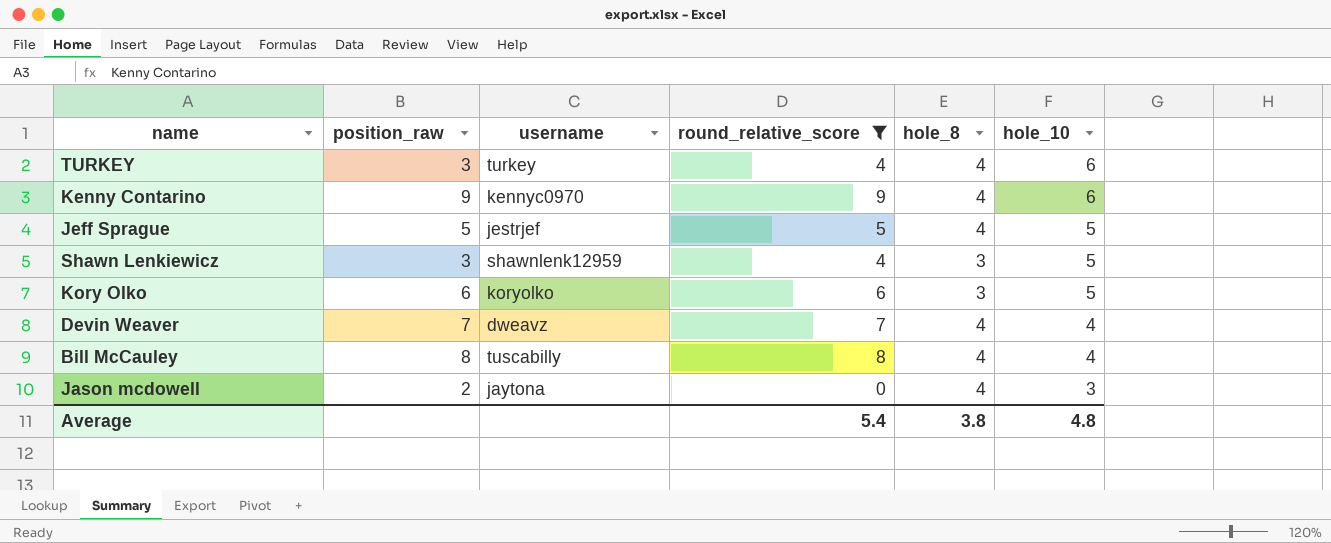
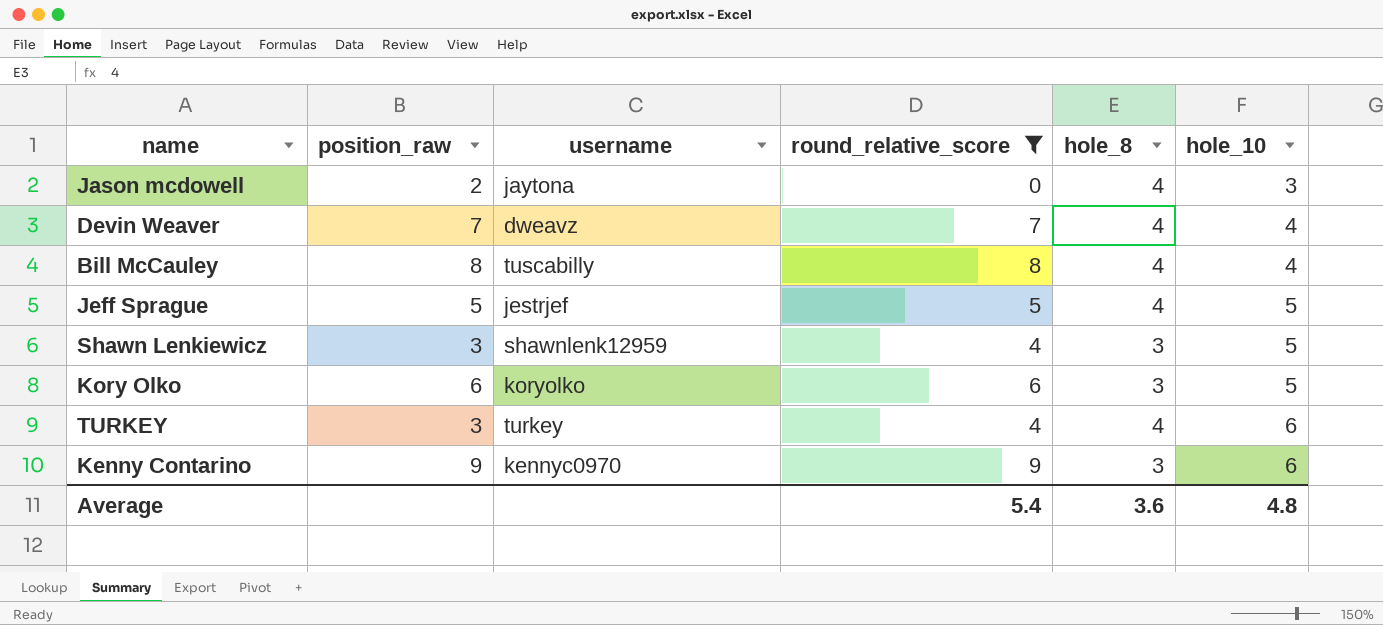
row order: hole_10 descending -> hole_10 ascending
Kenny Contarino | hole_8: 4 -> 3
Average | hole_8: 3.8 -> 3.6

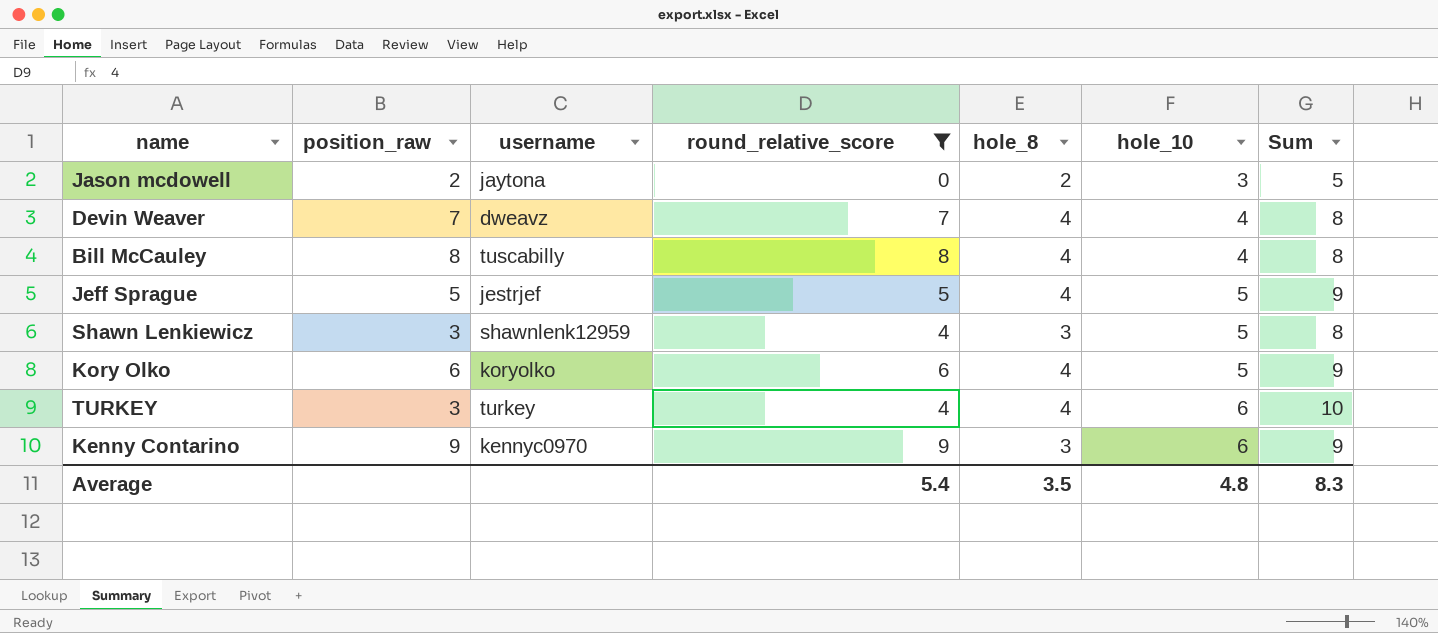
column Sum | formula: none -> [hole_8] + [hole_10]
Jason mcdowell | hole_8: 4 -> 2
Kory Olko | hole_8: 3 -> 4
Average | hole_8: 3.6 -> 3.5

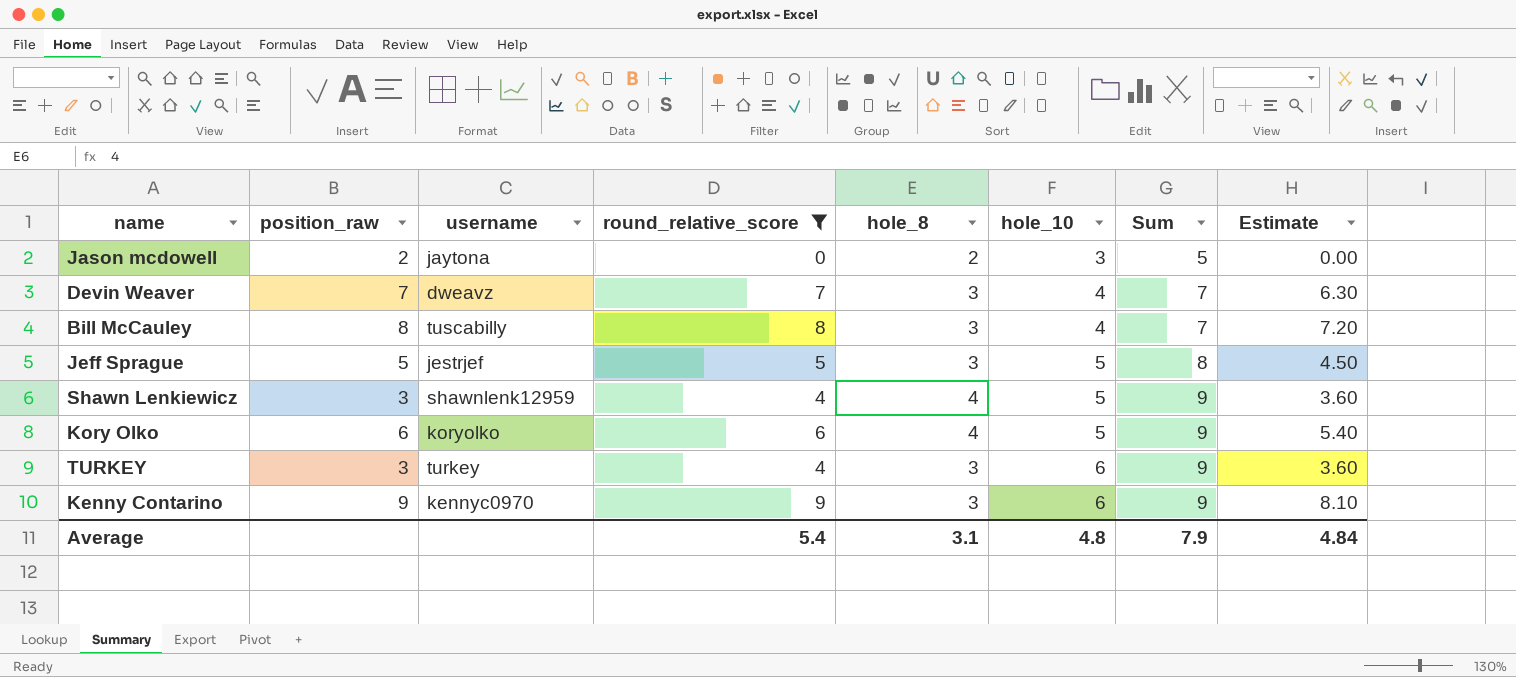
column Estimate | formula: none -> [round_relative_score] * 0.9
Devin Weaver | hole_8: 4 -> 3
Devin Weaver | Sum: 8 -> 7
Bill McCauley | hole_8: 4 -> 3
Bill McCauley | Sum: 8 -> 7
Jeff Sprague | hole_8: 4 -> 3
Jeff Sprague | Sum: 9 -> 8
Shawn Lenkiewicz | hole_8: 3 -> 4
Shawn Lenkiewicz | Sum: 8 -> 9
TURKEY | hole_8: 4 -> 3
TURKEY | Sum: 10 -> 9
Average | hole_8: 3.5 -> 3.1
Average | Sum: 8.3 -> 7.9

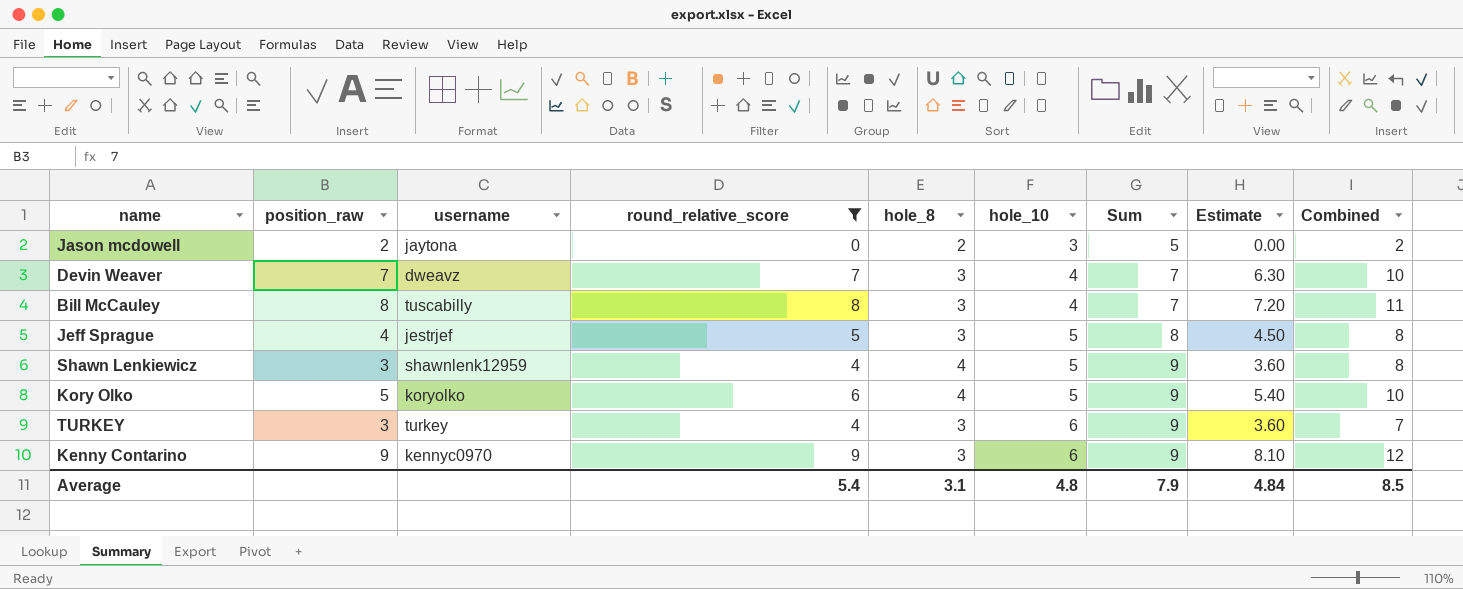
column Combined | formula: none -> [round_relative_score] + [hole_8]
Jeff Sprague | position_raw: 5 -> 4
Kory Olko | position_raw: 6 -> 5

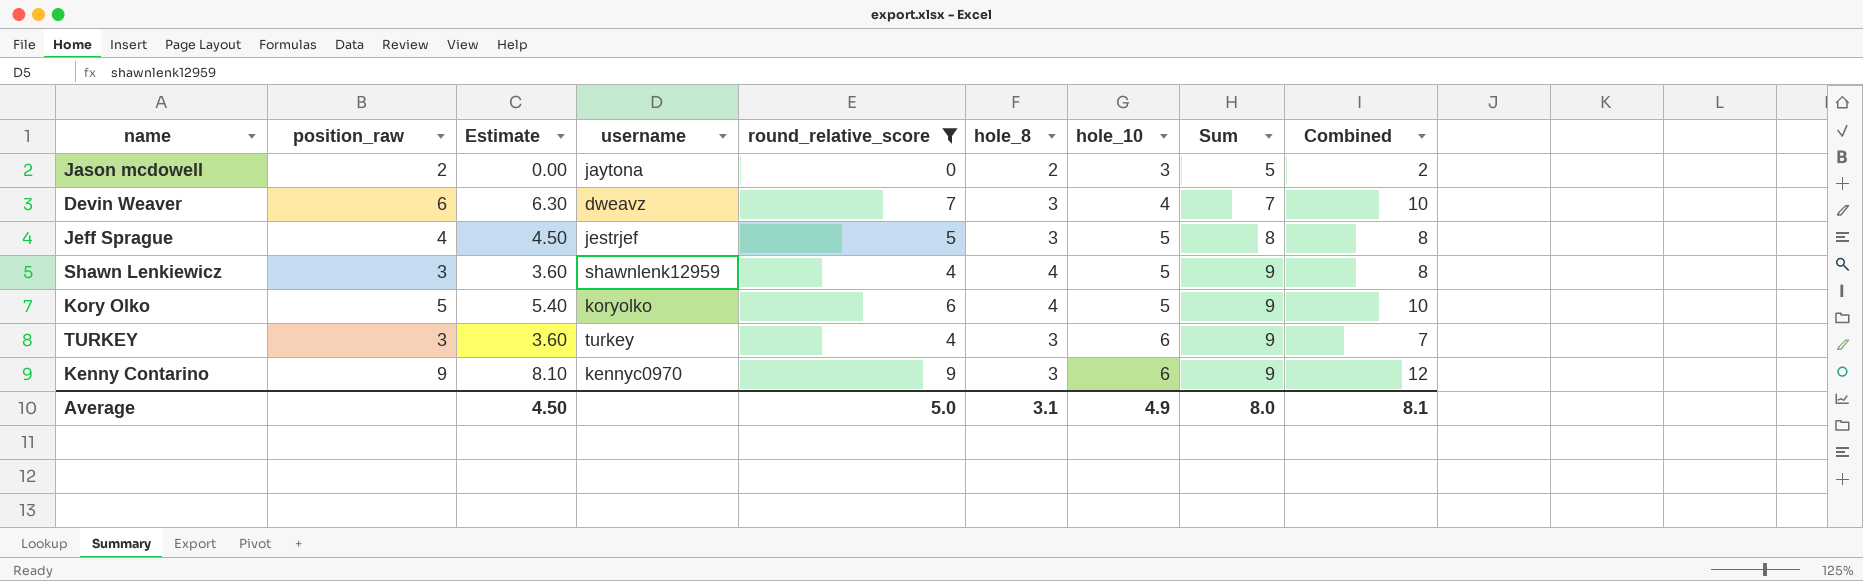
column Estimate | position: 8 -> 3
row Bill McCauley: 8 | tuscabilly | 8 | 3 | 4 | 7 | 7.20 | 11 -> none
Devin Weaver | position_raw: 7 -> 6
Average | Estimate: 4.84 -> 4.50
Average | round_relative_score: 5.4 -> 5.0
Average | hole_10: 4.8 -> 4.9
Average | Sum: 7.9 -> 8.0
Average | Combined: 8.5 -> 8.1

